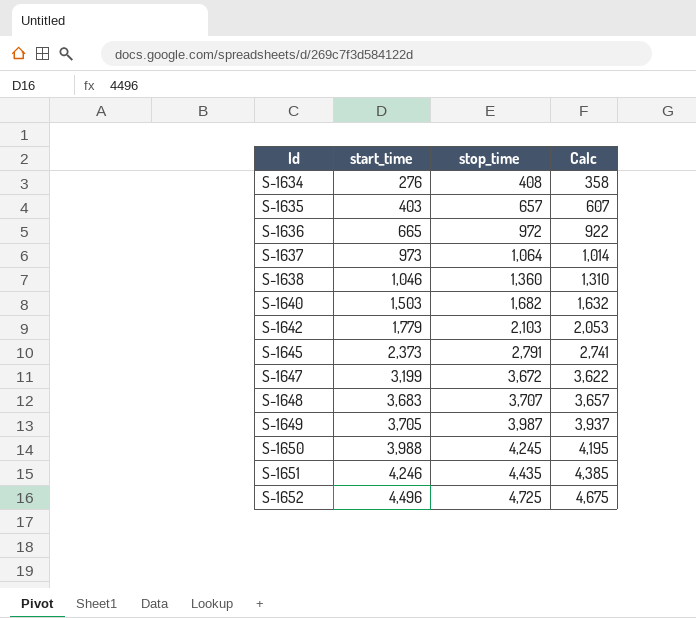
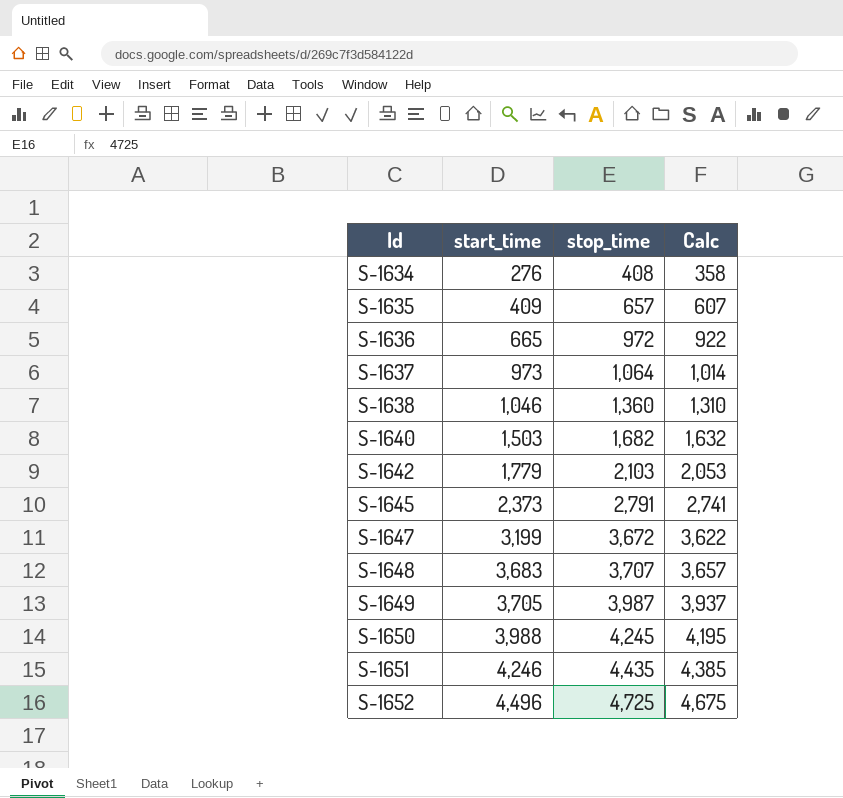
S-1635 | start_time: 403 -> 409

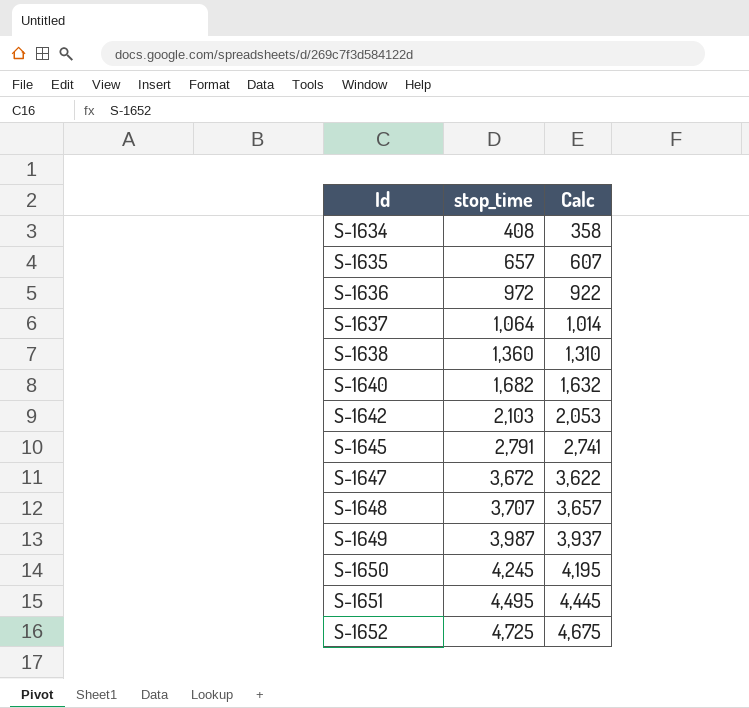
column start_time | position: 2 -> none
S-1651 | stop_time: 4,435 -> 4,495
S-1651 | Calc: 4,385 -> 4,445

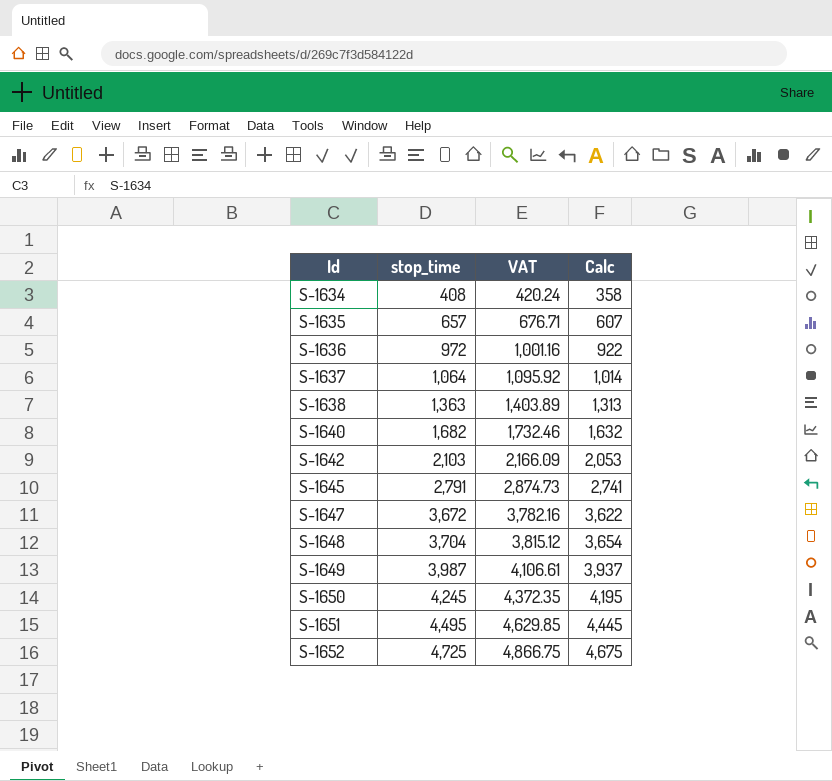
column VAT | formula: none -> [stop_time] * 1.03
S-1638 | stop_time: 1,360 -> 1,363
S-1638 | Calc: 1,310 -> 1,313
S-1648 | stop_time: 3,707 -> 3,704
S-1648 | Calc: 3,657 -> 3,654

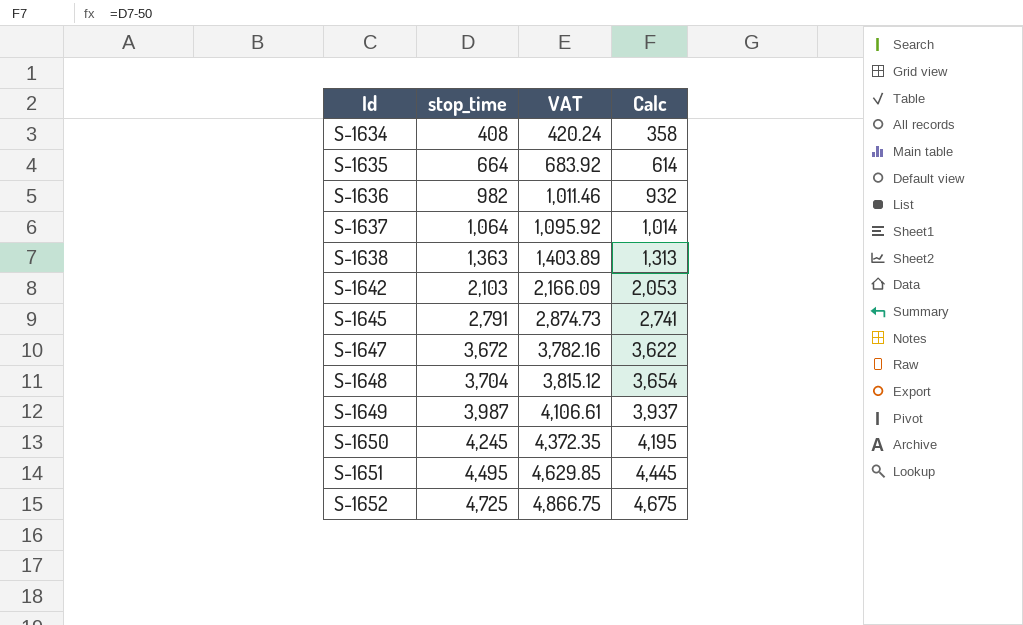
row S-1640: 1,682 | 1,732.46 | 1,632 -> none
S-1635 | stop_time: 657 -> 664
S-1635 | VAT: 676.71 -> 683.92
S-1635 | Calc: 607 -> 614
S-1636 | stop_time: 972 -> 982
S-1636 | VAT: 1,001.16 -> 1,011.46
S-1636 | Calc: 922 -> 932

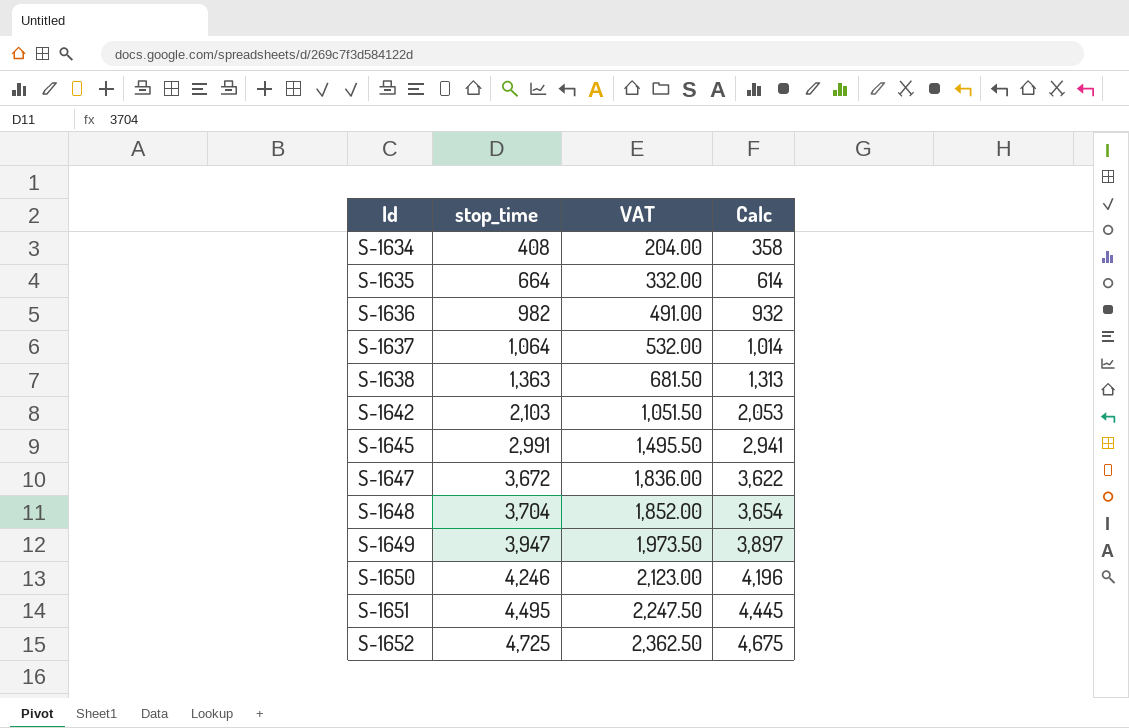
column VAT | formula: [stop_time] * 1.03 -> [stop_time] * 0.5
S-1645 | stop_time: 2,791 -> 2,991
S-1645 | Calc: 2,741 -> 2,941
S-1649 | stop_time: 3,987 -> 3,947
S-1649 | Calc: 3,937 -> 3,897
S-1650 | stop_time: 4,245 -> 4,246
S-1650 | Calc: 4,195 -> 4,196

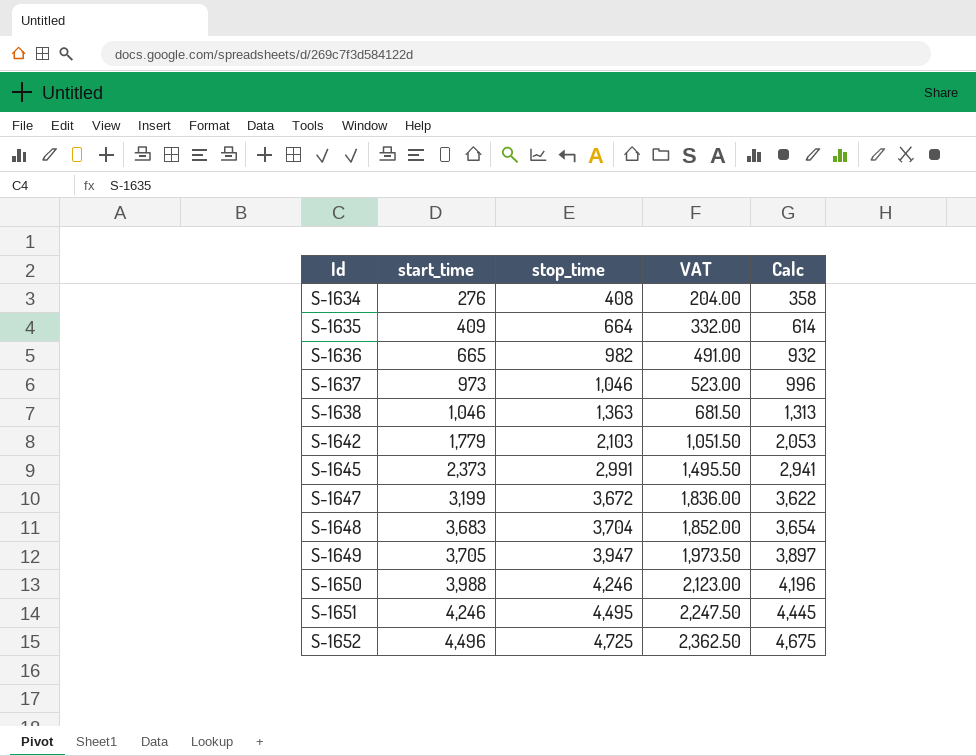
column start_time | position: none -> 2
S-1637 | stop_time: 1,064 -> 1,046
S-1637 | VAT: 532.00 -> 523.00
S-1637 | Calc: 1,014 -> 996

